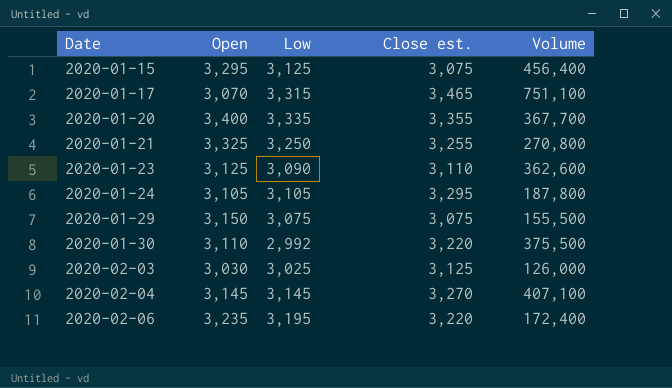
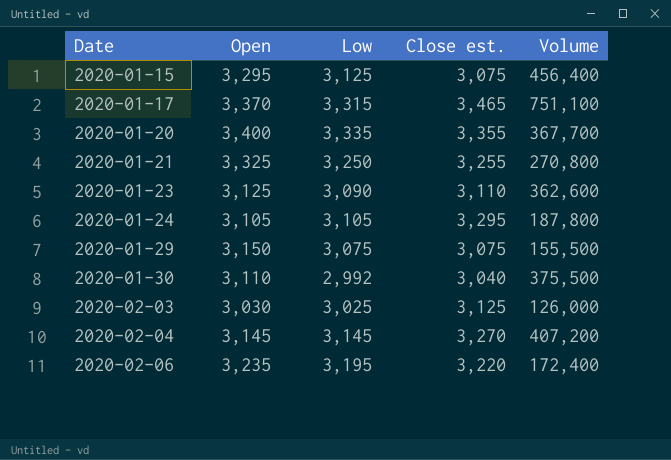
2020-01-17 | Open: 3,070 -> 3,370
2020-01-30 | Close est.: 3,220 -> 3,040
2020-02-04 | Volume: 407,100 -> 407,200

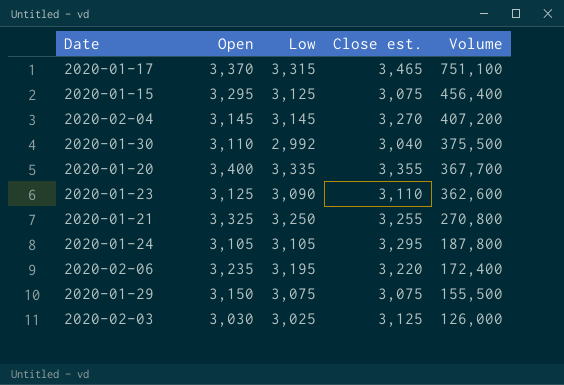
row order: Date ascending -> Volume descending

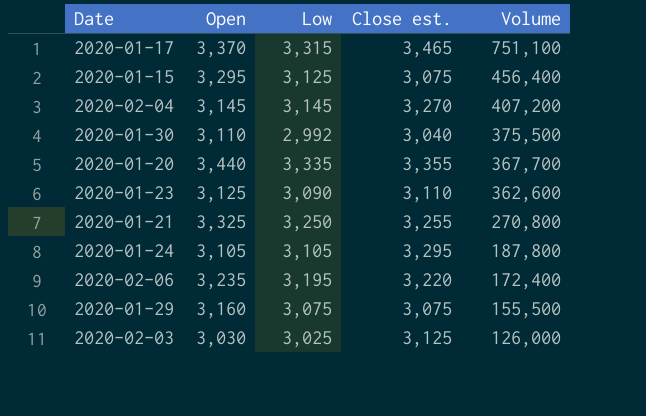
2020-01-20 | Open: 3,400 -> 3,440
2020-01-29 | Open: 3,150 -> 3,160

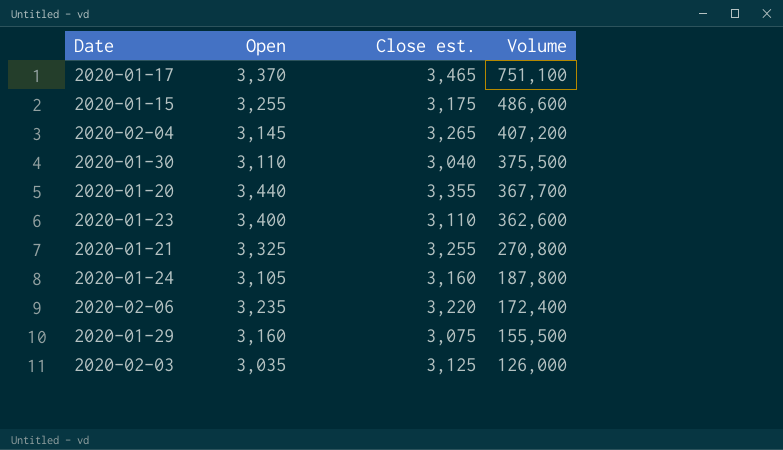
column Low | position: 3 -> none
2020-01-15 | Open: 3,295 -> 3,255
2020-01-15 | Close est.: 3,075 -> 3,175
2020-01-15 | Volume: 456,400 -> 486,600
2020-02-04 | Close est.: 3,270 -> 3,265
2020-01-23 | Open: 3,125 -> 3,400
2020-01-24 | Close est.: 3,295 -> 3,160
2020-02-03 | Open: 3,030 -> 3,035

